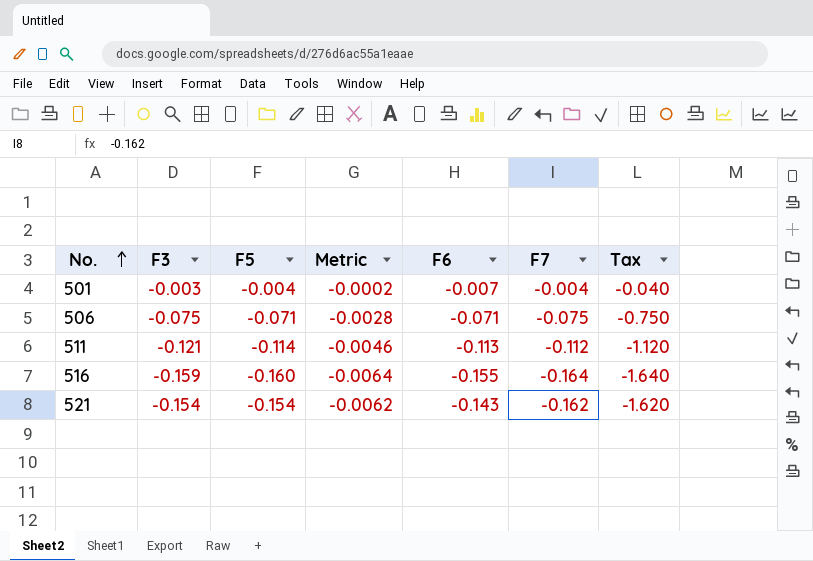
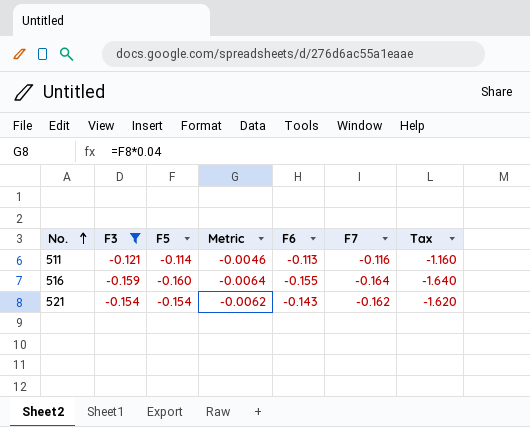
filter: none -> F3 <= -0.121
511 | F7: -0.112 -> -0.116
511 | Tax: -1.120 -> -1.160

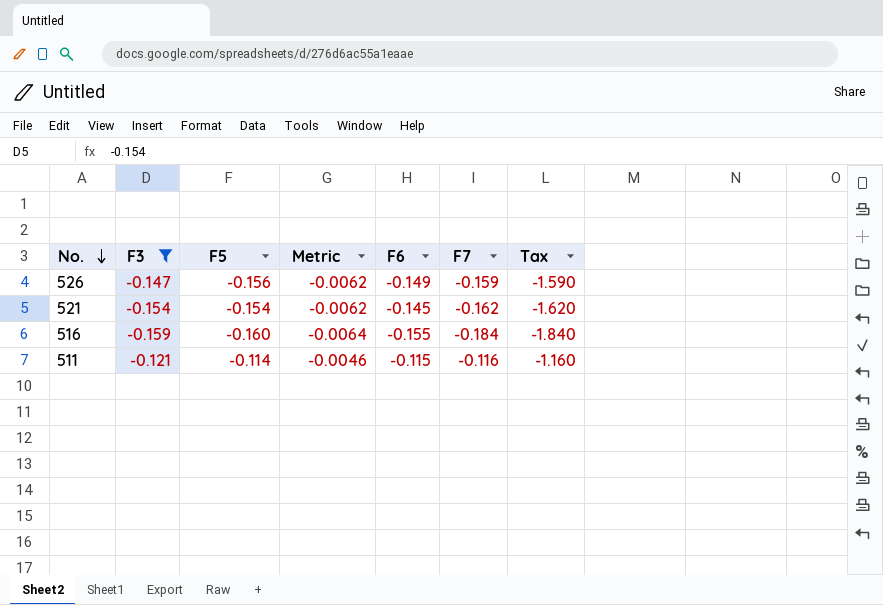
row order: No. ascending -> No. descending
row 526: none -> -0.147 | -0.156 | -0.0062 | -0.149 | -0.159 | -1.590
521 | F6: -0.143 -> -0.145
516 | F7: -0.164 -> -0.184
516 | Tax: -1.640 -> -1.840
511 | F6: -0.113 -> -0.115

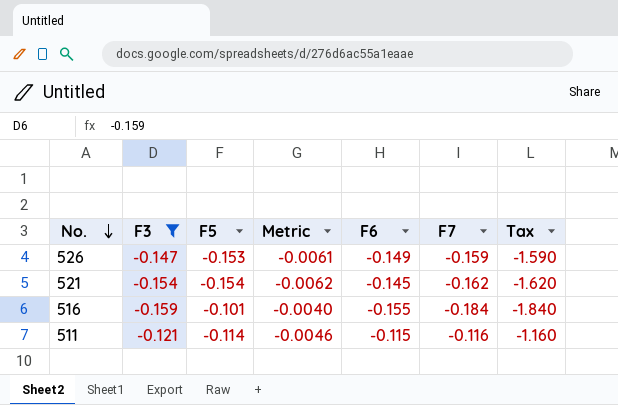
526 | F5: -0.156 -> -0.153
526 | Metric: -0.0062 -> -0.0061
516 | F5: -0.160 -> -0.101
516 | Metric: -0.0064 -> -0.0040

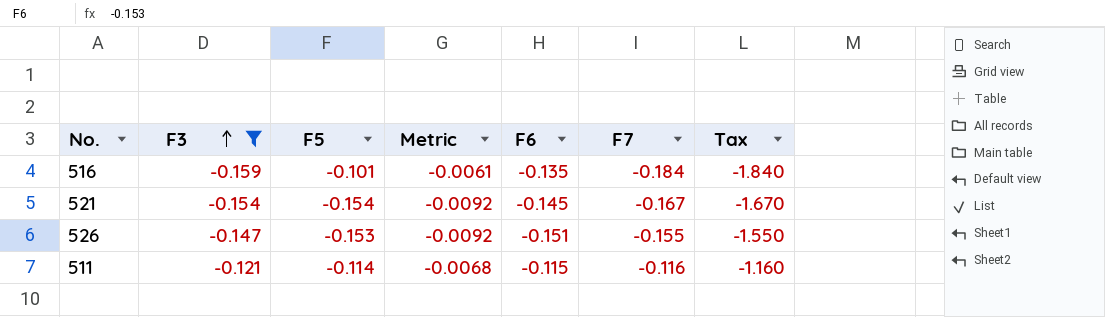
row order: No. descending -> F3 ascending
column Metric | formula: [F5] * 0.04 -> [F5] * 0.06
516 | F6: -0.155 -> -0.135
521 | F7: -0.162 -> -0.167
521 | Tax: -1.620 -> -1.670
526 | F6: -0.149 -> -0.151
526 | F7: -0.159 -> -0.155
526 | Tax: -1.590 -> -1.550

